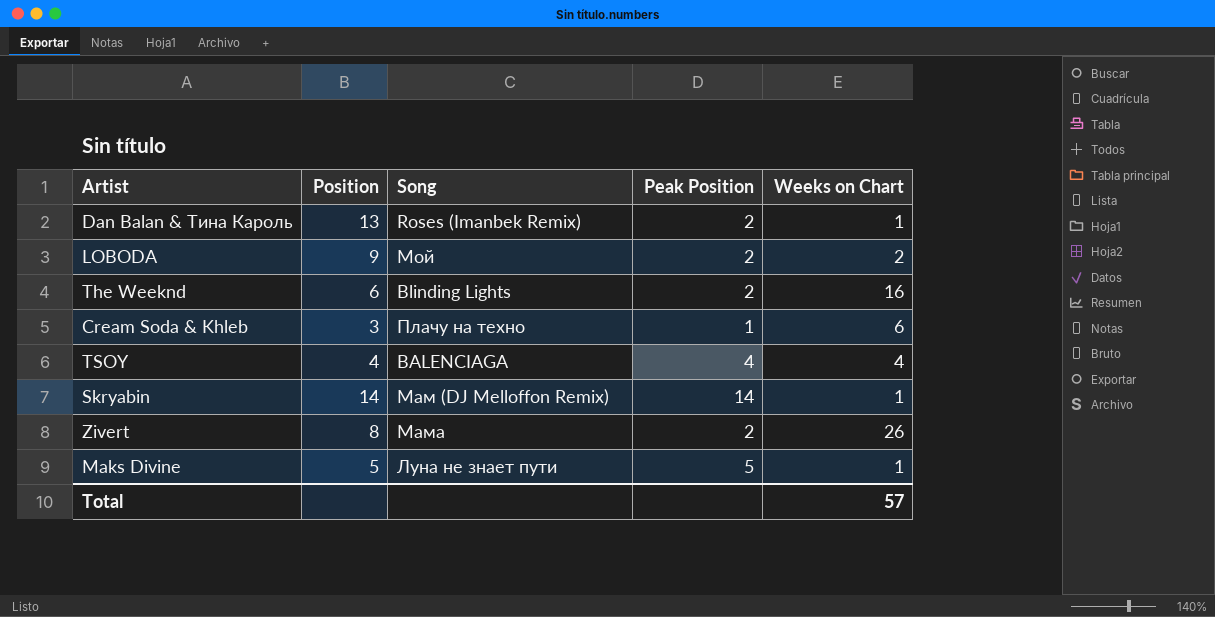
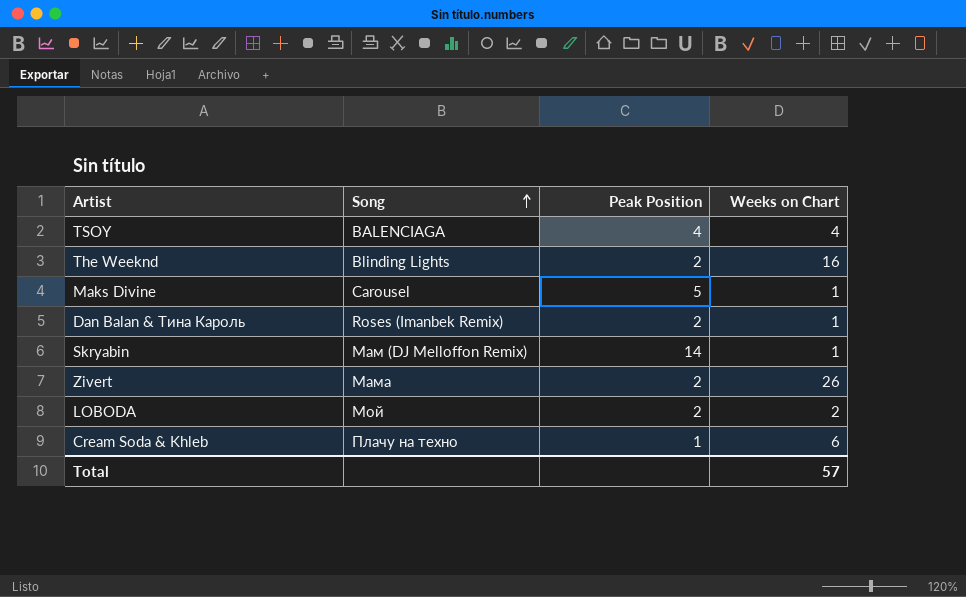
row order: none -> Song ascending
column Position | position: 2 -> none
Maks Divine | Song: Луна не знает пути -> Carousel

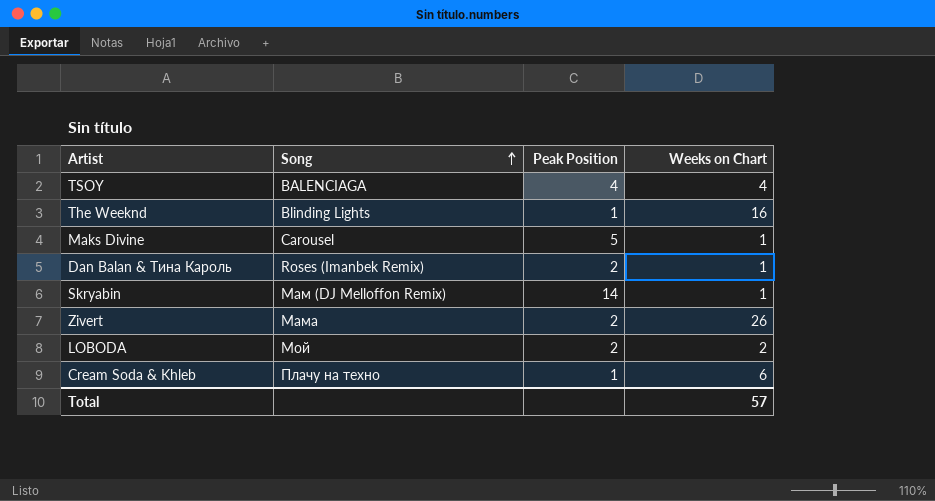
The Weeknd | Peak Position: 2 -> 1

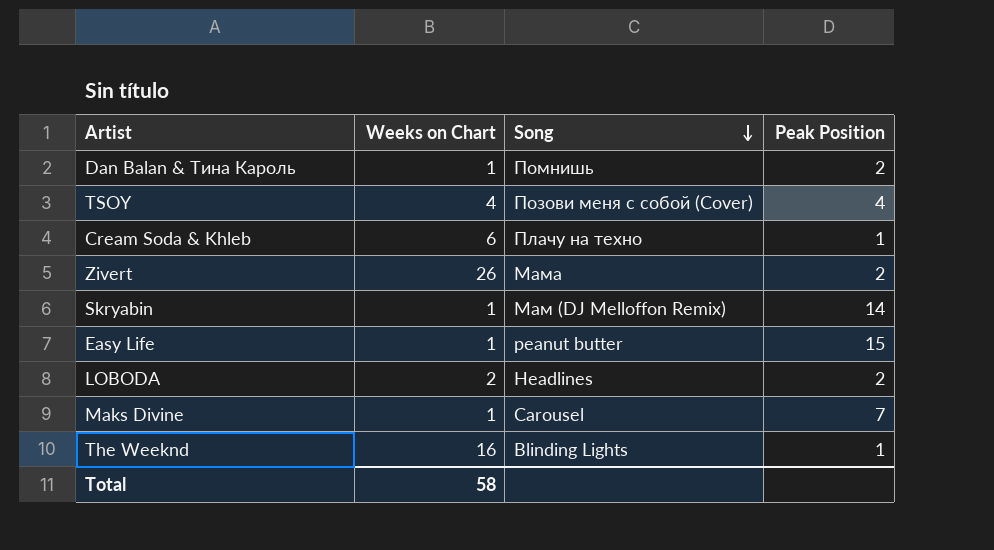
row order: Song ascending -> Song descending
column Weeks on Chart | position: 4 -> 2
Dan Balan & Тина Кароль | Song: Roses (Imanbek Remix) -> Помнишь
TSOY | Song: BALENCIAGA -> Позови меня с собой (Cover)
row Easy Life: none -> 1 | peanut butter | 15
LOBODA | Song: Мой -> Headlines
Maks Divine | Peak Position: 5 -> 7
Total | Weeks on Chart: 57 -> 58

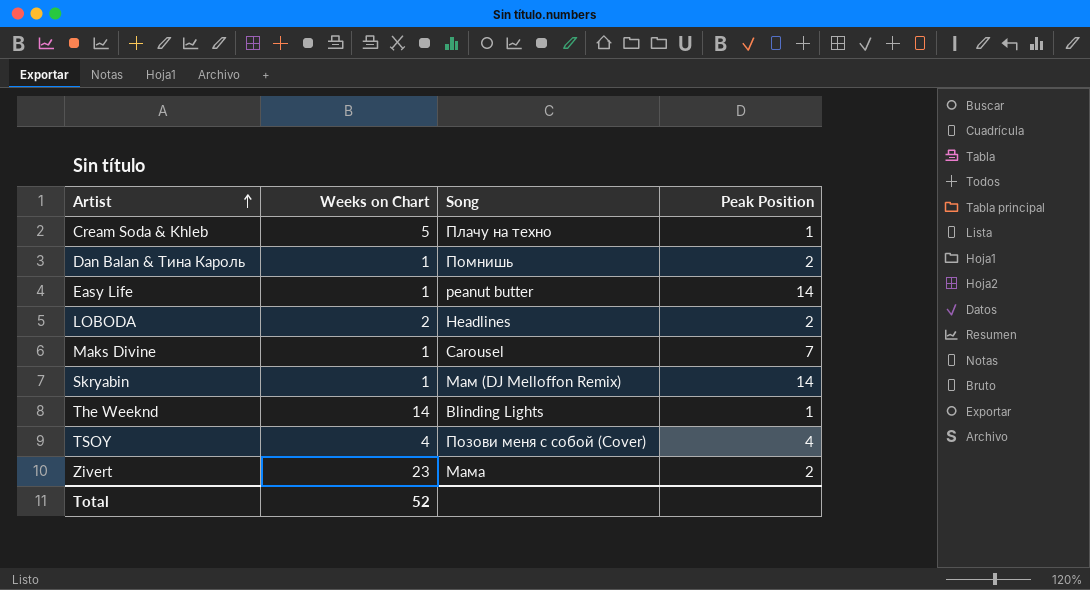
row order: Song descending -> Artist ascending
Cream Soda & Khleb | Weeks on Chart: 6 -> 5
Easy Life | Peak Position: 15 -> 14
The Weeknd | Weeks on Chart: 16 -> 14
Zivert | Weeks on Chart: 26 -> 23
Total | Weeks on Chart: 58 -> 52

